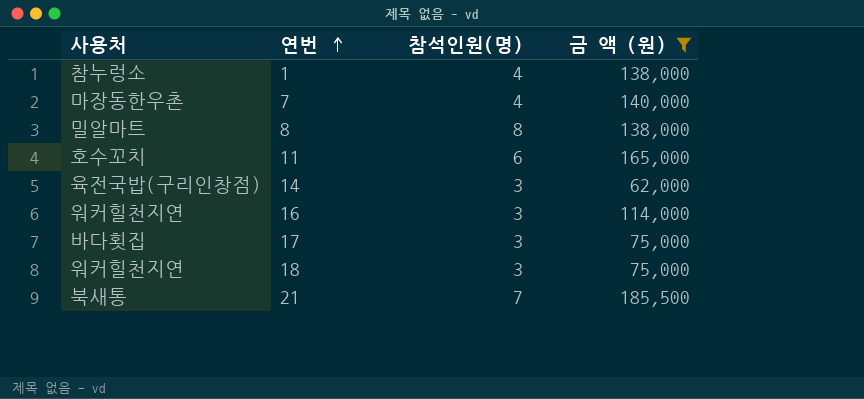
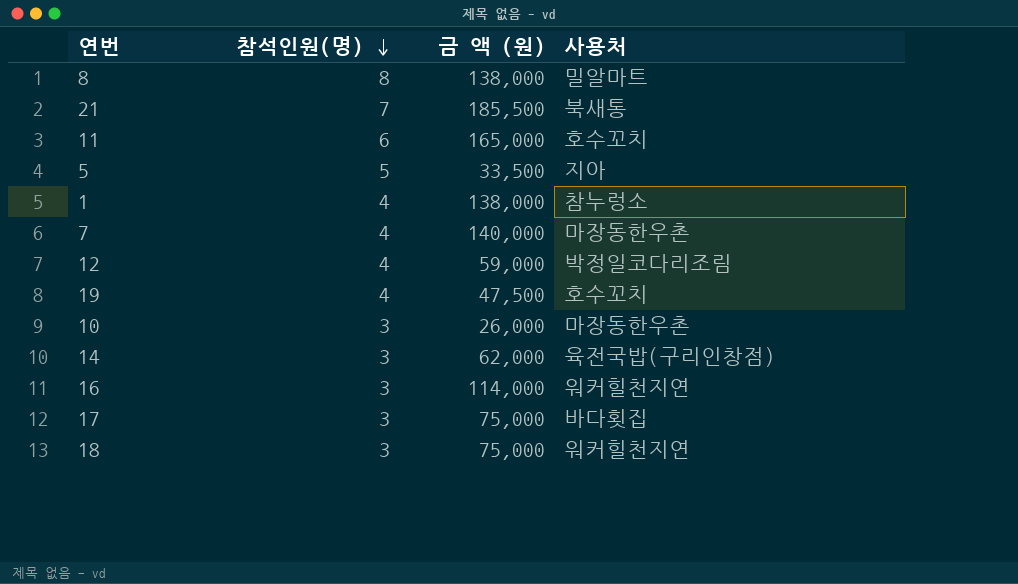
filter: 금 액 (원) >= 62,000 -> none
row order: 연번 ascending -> 참석인원(명) descending
column 사용처 | position: 1 -> 4

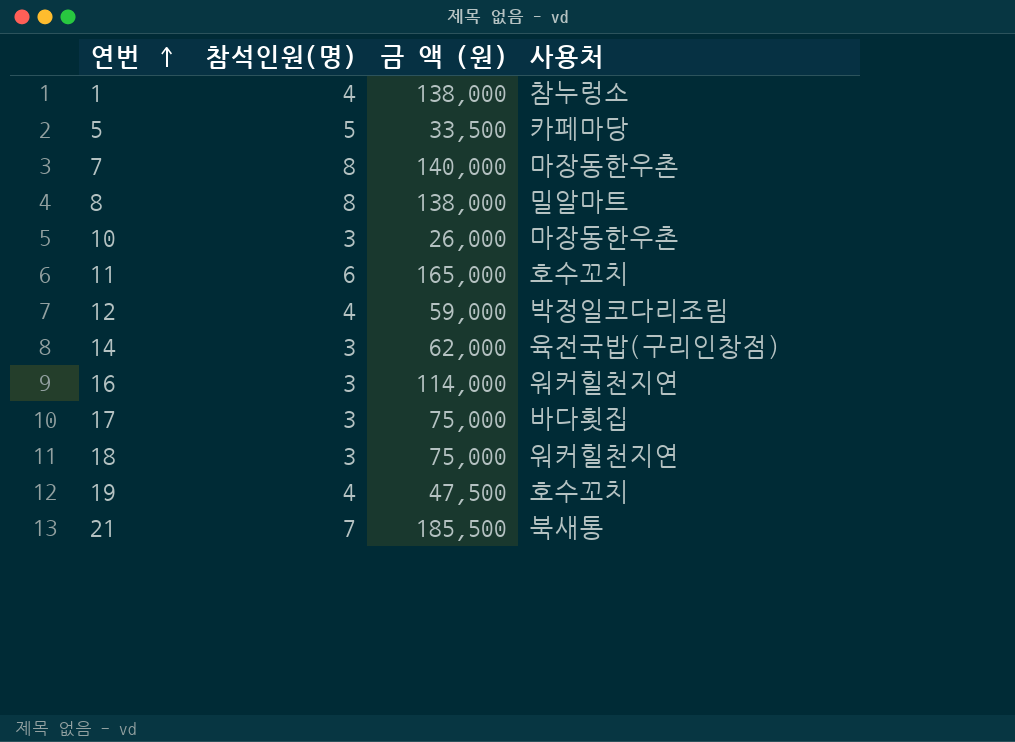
row order: 참석인원(명) descending -> 연번 ascending
5 | 사용처: 지아 -> 카페마당
7 | 참석인원(명): 4 -> 8

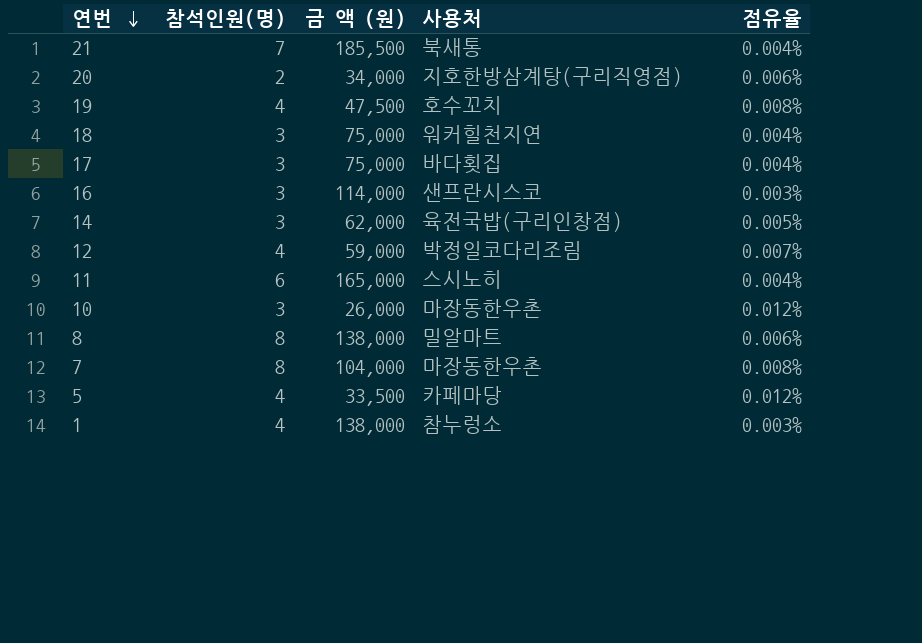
row order: 연번 ascending -> 연번 descending
column 점유율 | formula: none -> [참석인원(명)] / [금 액 (원)]
row 20: none -> 2 | 34,000 | 지호한방삼계탕(구리직영점) | 0.006%
16 | 사용처: 워커힐천지연 -> 샌프란시스코
11 | 사용처: 호수꼬치 -> 스시노히
7 | 금 액 (원): 140,000 -> 104,000
5 | 참석인원(명): 5 -> 4

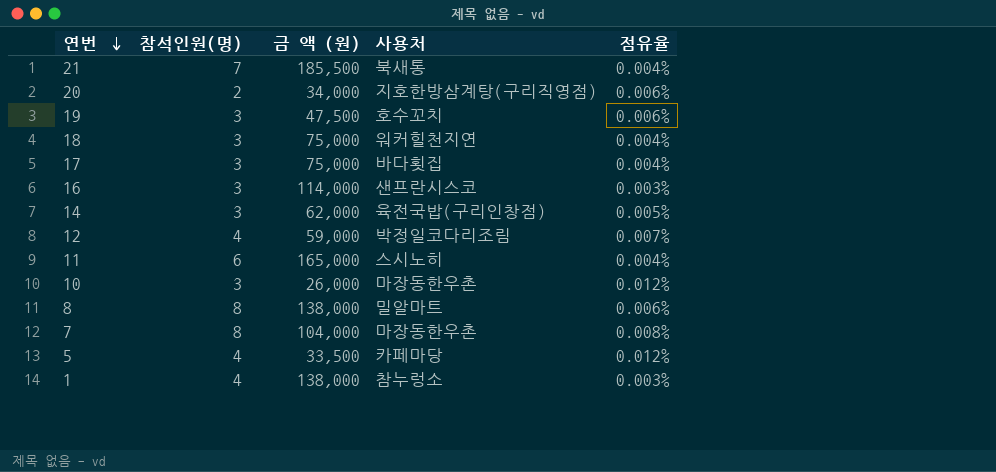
19 | 참석인원(명): 4 -> 3
19 | 점유율: 0.008% -> 0.006%

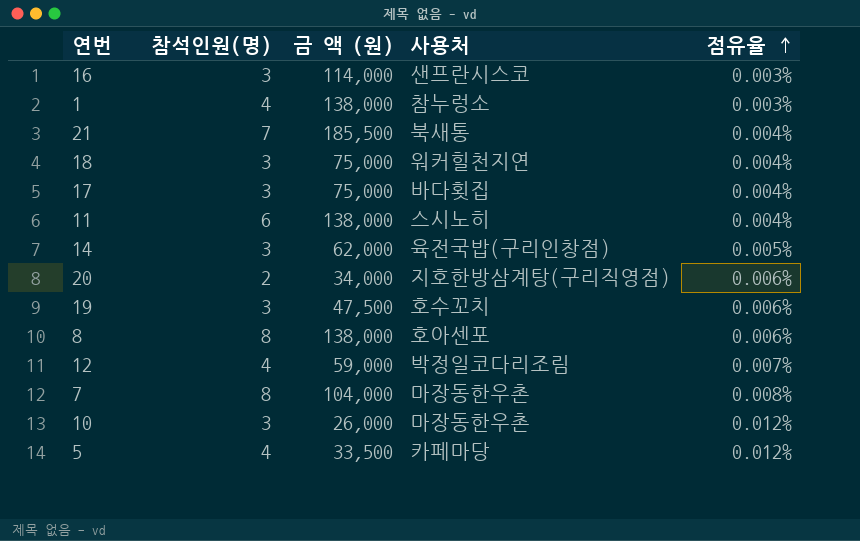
row order: 연번 descending -> 점유율 ascending
11 | 금 액 (원): 165,000 -> 138,000
8 | 사용처: 밀알마트 -> 호아센포

